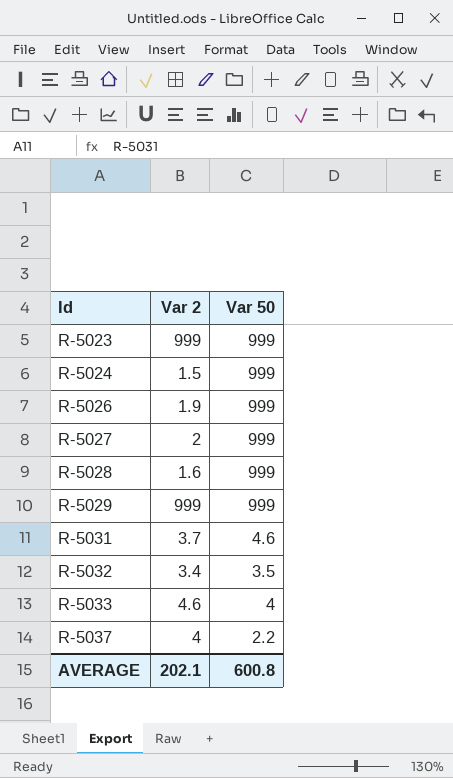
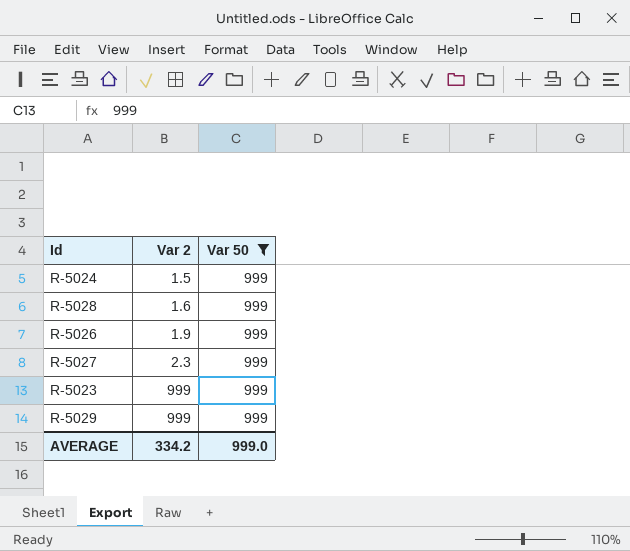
filter: none -> Var 50 = 999
row order: Id ascending -> Var 2 ascending
R-5027 | Var 2: 2 -> 2.3
AVERAGE | Var 2: 202.1 -> 334.2
AVERAGE | Var 50: 600.8 -> 999.0

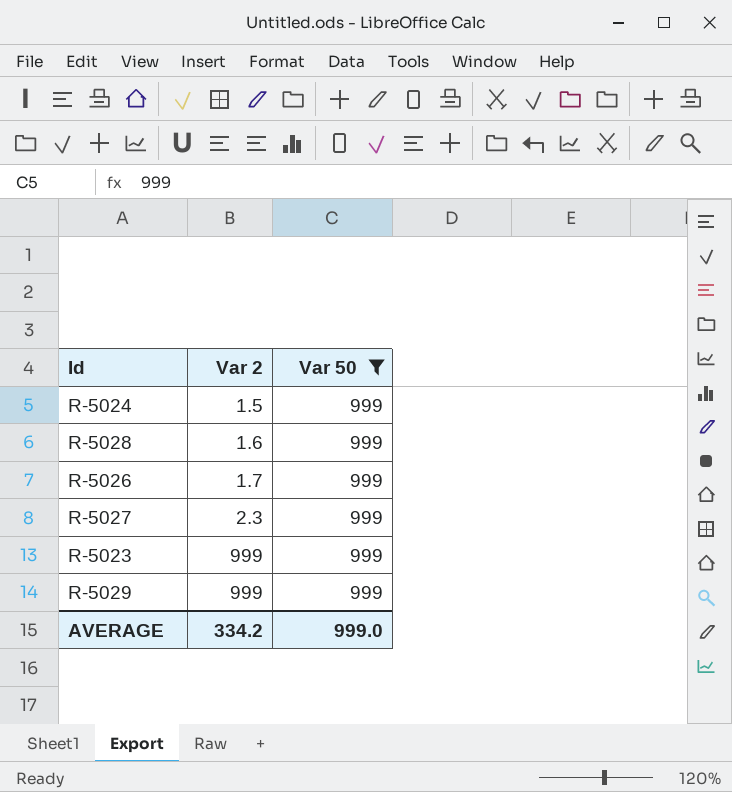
R-5026 | Var 2: 1.9 -> 1.7

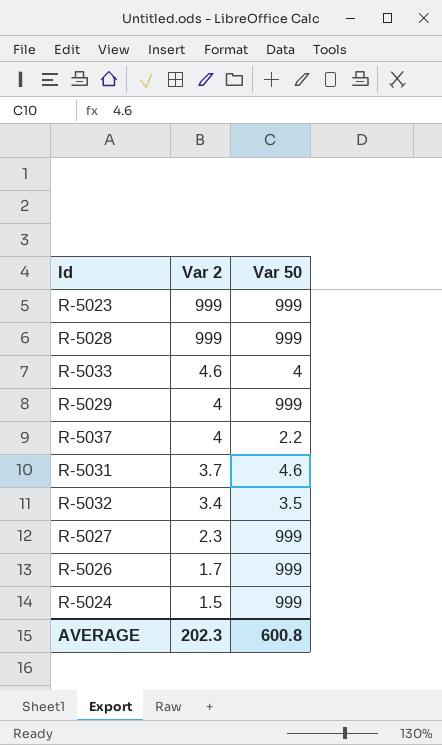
filter: Var 50 = 999 -> none
row order: Var 2 ascending -> Var 2 descending
R-5028 | Var 2: 1.6 -> 999
R-5029 | Var 2: 999 -> 4
AVERAGE | Var 2: 334.2 -> 202.3
AVERAGE | Var 50: 999.0 -> 600.8

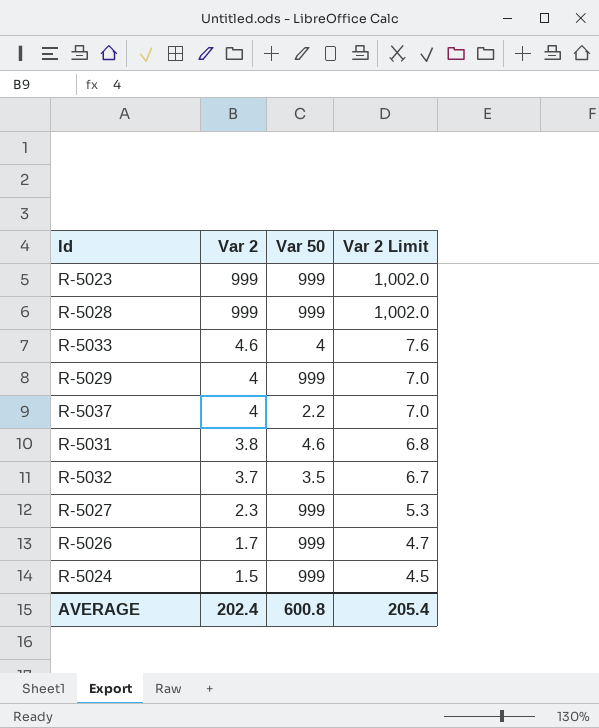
column Var 2 Limit | formula: none -> [Var 2] + 3
R-5031 | Var 2: 3.7 -> 3.8
R-5032 | Var 2: 3.4 -> 3.7
AVERAGE | Var 2: 202.3 -> 202.4

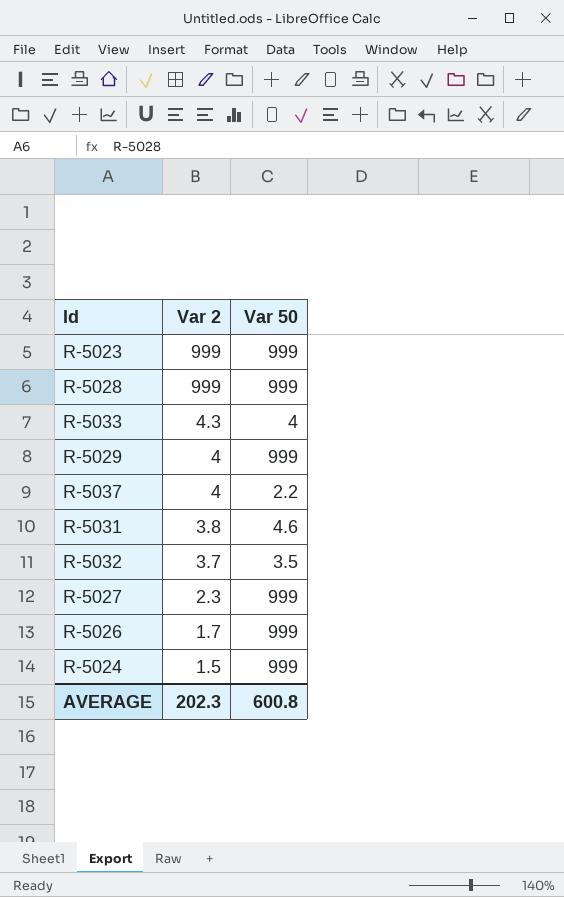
column Var 2 Limit | formula: [Var 2] + 3 -> none
R-5033 | Var 2: 4.6 -> 4.3
AVERAGE | Var 2: 202.4 -> 202.3

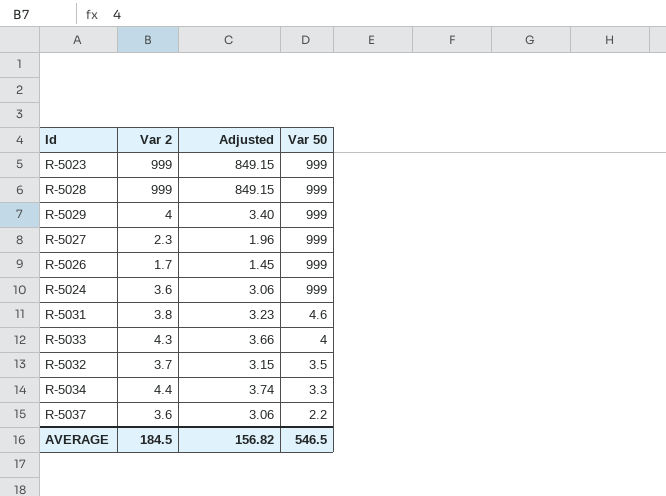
row order: Var 2 descending -> Var 50 descending
column Adjusted | formula: none -> [Var 2] * 0.85
R-5024 | Var 2: 1.5 -> 3.6
row R-5034: none -> 4.4 | 3.74 | 3.3
R-5037 | Var 2: 4 -> 3.6
AVERAGE | Var 2: 202.3 -> 184.5
AVERAGE | Var 50: 600.8 -> 546.5

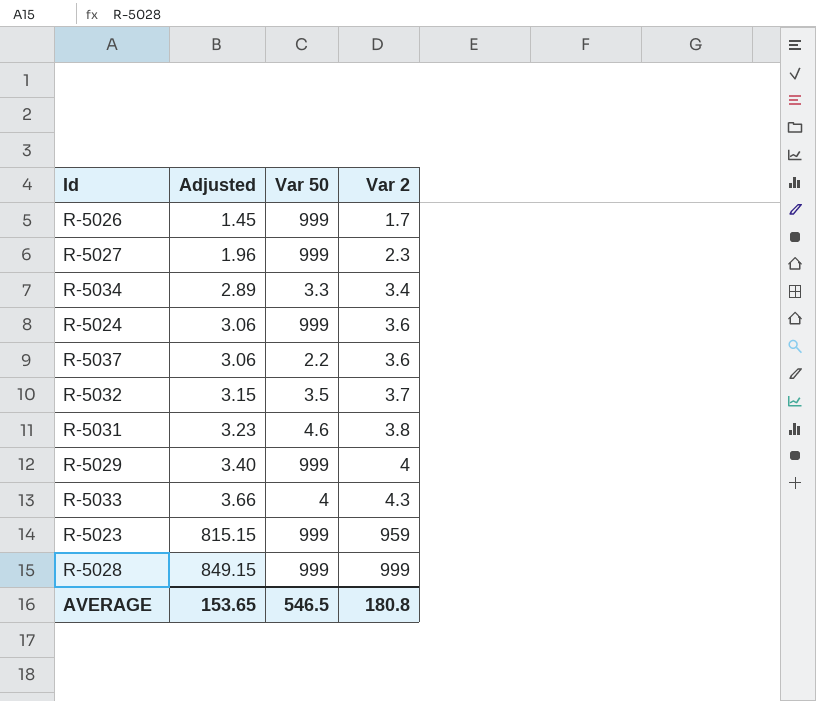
row order: Var 50 descending -> Adjusted ascending
column Var 2 | position: 2 -> 4
R-5034 | Adjusted: 3.74 -> 2.89
R-5034 | Var 2: 4.4 -> 3.4
R-5023 | Adjusted: 849.15 -> 815.15
R-5023 | Var 2: 999 -> 959
AVERAGE | Adjusted: 156.82 -> 153.65
AVERAGE | Var 2: 184.5 -> 180.8

